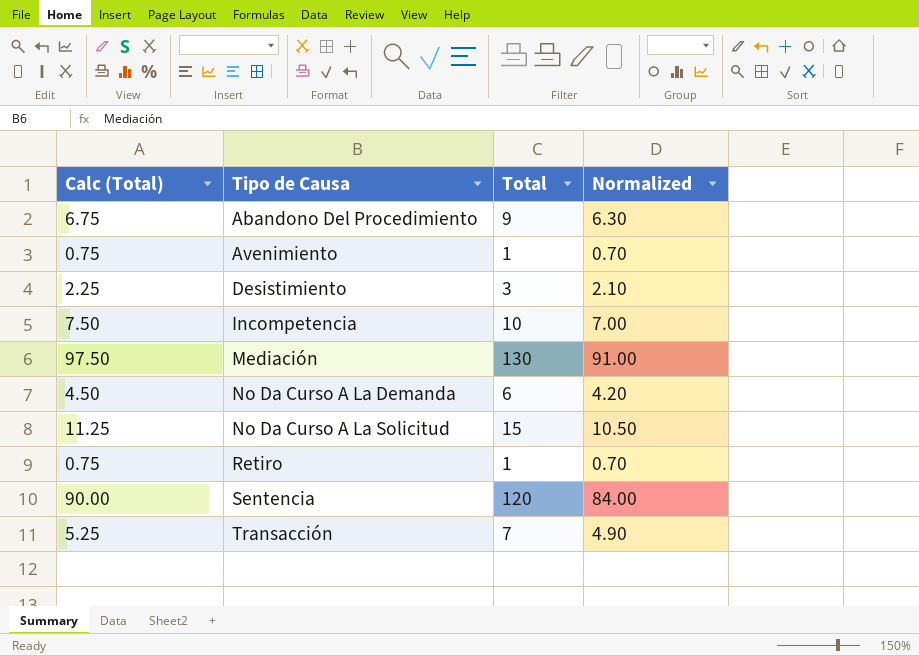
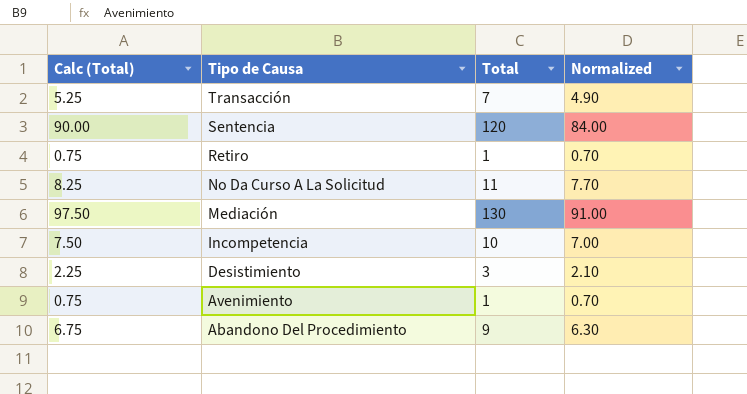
row order: Tipo de Causa ascending -> Tipo de Causa descending
row No Da Curso A La Demanda: 4.50 | 6 | 4.20 -> none
No Da Curso A La Solicitud | Calc (Total): 11.25 -> 8.25
No Da Curso A La Solicitud | Total: 15 -> 11
No Da Curso A La Solicitud | Normalized: 10.50 -> 7.70

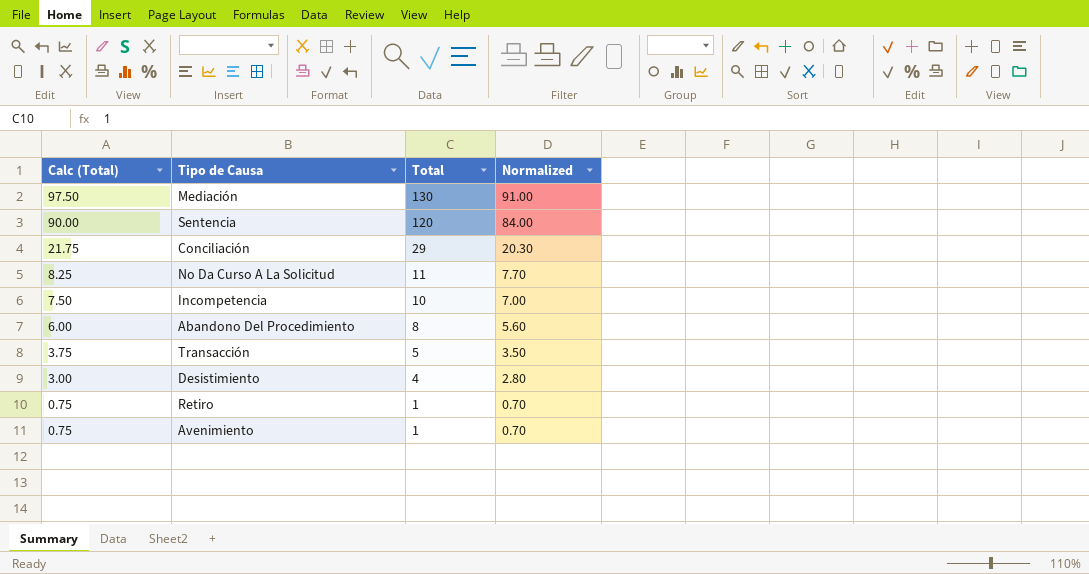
row order: Tipo de Causa descending -> Calc (Total) descending
row Conciliación: none -> 21.75 | 29 | 20.30
Abandono Del Procedimiento | Calc (Total): 6.75 -> 6.00
Abandono Del Procedimiento | Total: 9 -> 8
Abandono Del Procedimiento | Normalized: 6.30 -> 5.60
Transacción | Calc (Total): 5.25 -> 3.75
Transacción | Total: 7 -> 5
Transacción | Normalized: 4.90 -> 3.50
Desistimiento | Calc (Total): 2.25 -> 3.00
Desistimiento | Total: 3 -> 4
Desistimiento | Normalized: 2.10 -> 2.80

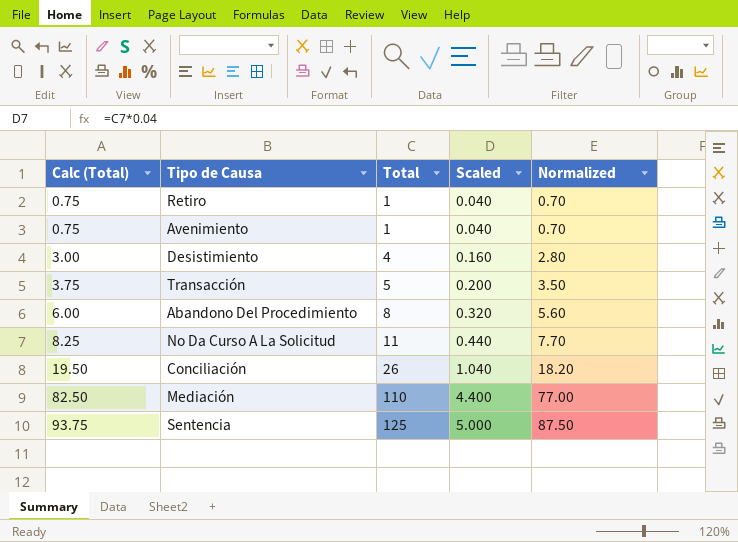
row order: Calc (Total) descending -> Calc (Total) ascending
column Scaled | formula: none -> [Total] * 0.04
row Incompetencia: 7.50 | 10 | 7.00 -> none
Conciliación | Calc (Total): 21.75 -> 19.50
Conciliación | Total: 29 -> 26
Conciliación | Normalized: 20.30 -> 18.20
Mediación | Calc (Total): 97.50 -> 82.50
Mediación | Total: 130 -> 110
Mediación | Normalized: 91.00 -> 77.00
Sentencia | Calc (Total): 90.00 -> 93.75
Sentencia | Total: 120 -> 125
Sentencia | Normalized: 84.00 -> 87.50

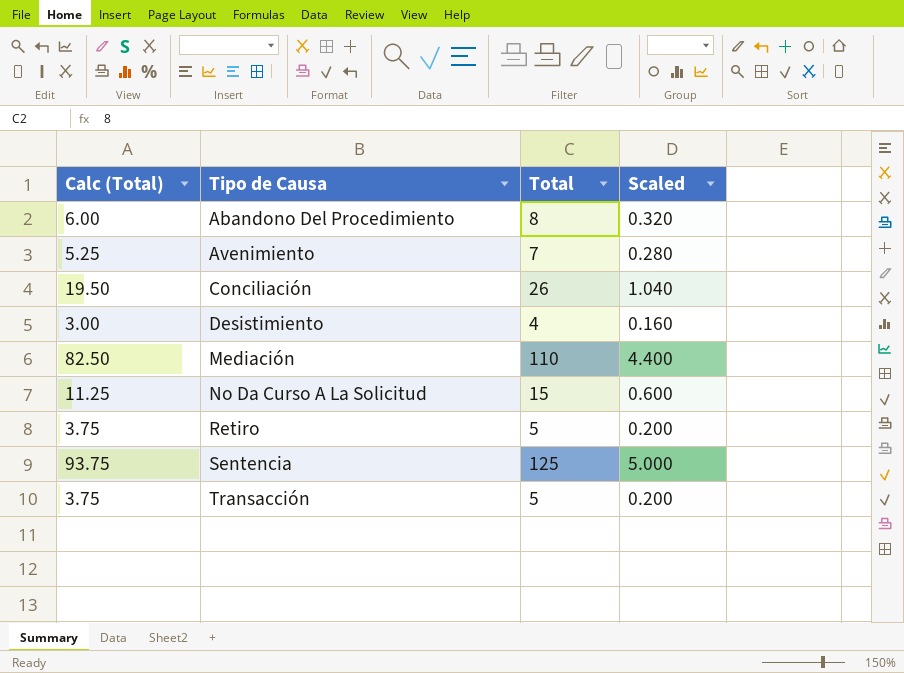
row order: Calc (Total) ascending -> Tipo de Causa ascending
column Normalized | formula: [Total] * 0.7 -> none
Avenimiento | Calc (Total): 0.75 -> 5.25
Avenimiento | Total: 1 -> 7
Avenimiento | Scaled: 0.040 -> 0.280
No Da Curso A La Solicitud | Calc (Total): 8.25 -> 11.25
No Da Curso A La Solicitud | Total: 11 -> 15
No Da Curso A La Solicitud | Scaled: 0.440 -> 0.600
Retiro | Calc (Total): 0.75 -> 3.75
Retiro | Total: 1 -> 5
Retiro | Scaled: 0.040 -> 0.200

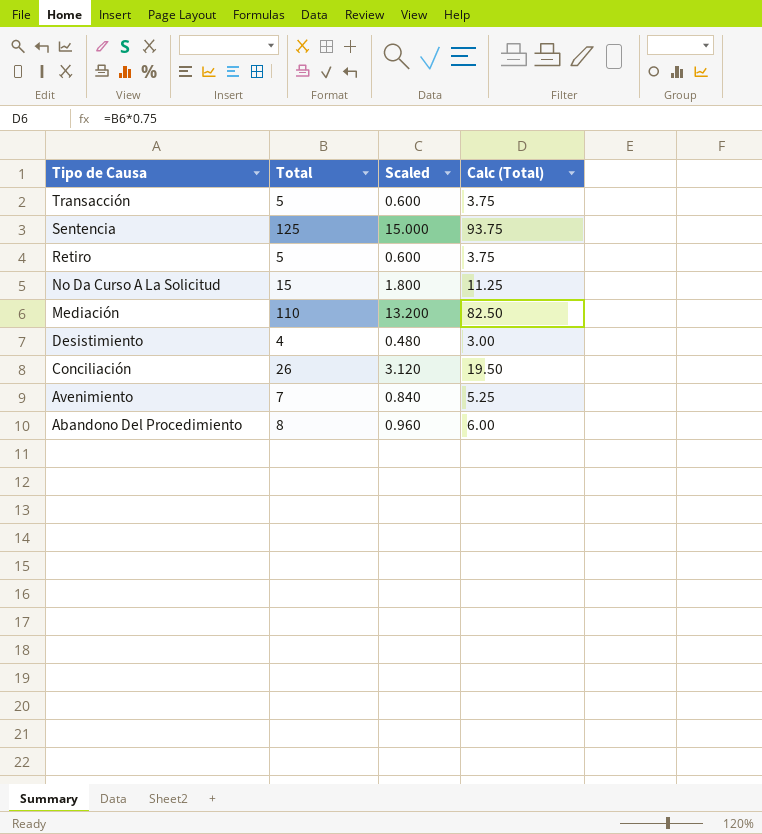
row order: Tipo de Causa ascending -> Tipo de Causa descending
column Scaled | formula: [Total] * 0.04 -> [Total] * 0.12
column Calc (Total) | position: 1 -> 4

